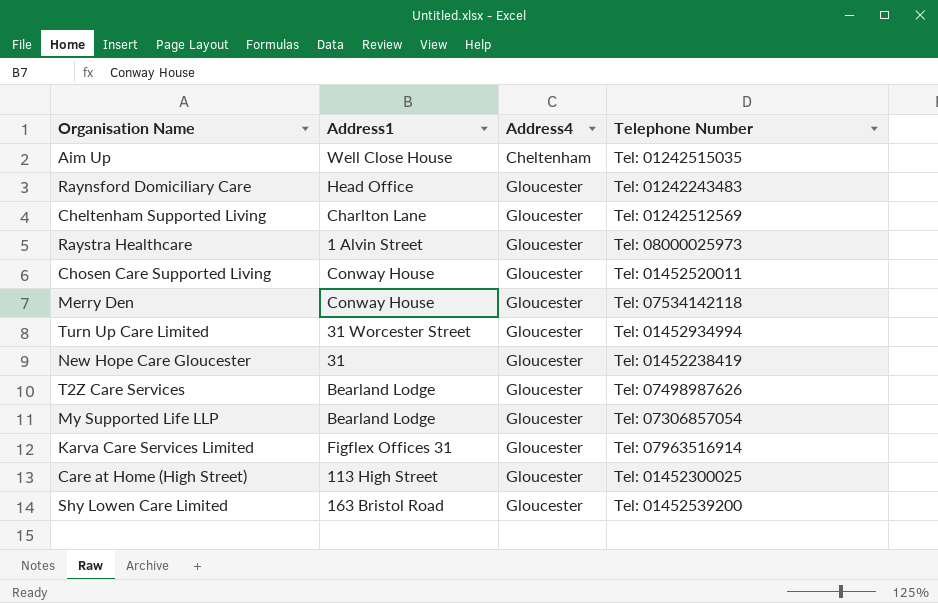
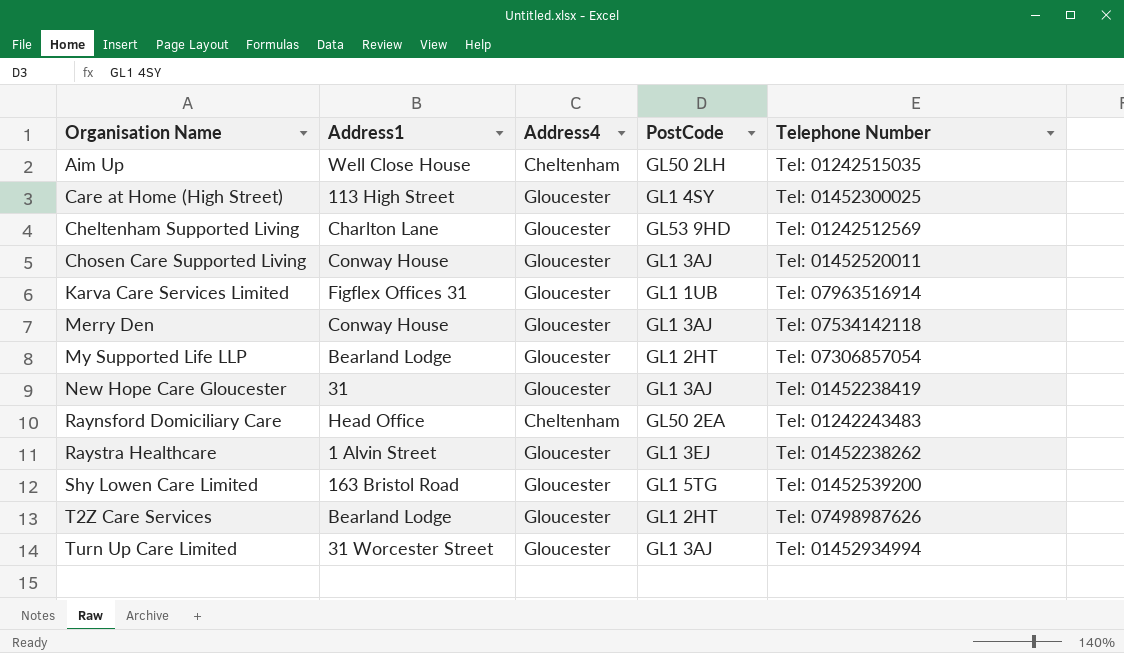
row order: Address4 ascending -> Organisation Name ascending
column PostCode | position: none -> 4
Raynsford Domiciliary Care | Address4: Gloucester -> Cheltenham
Raystra Healthcare | Telephone Number: Tel: 08000025973 -> Tel: 01452238262

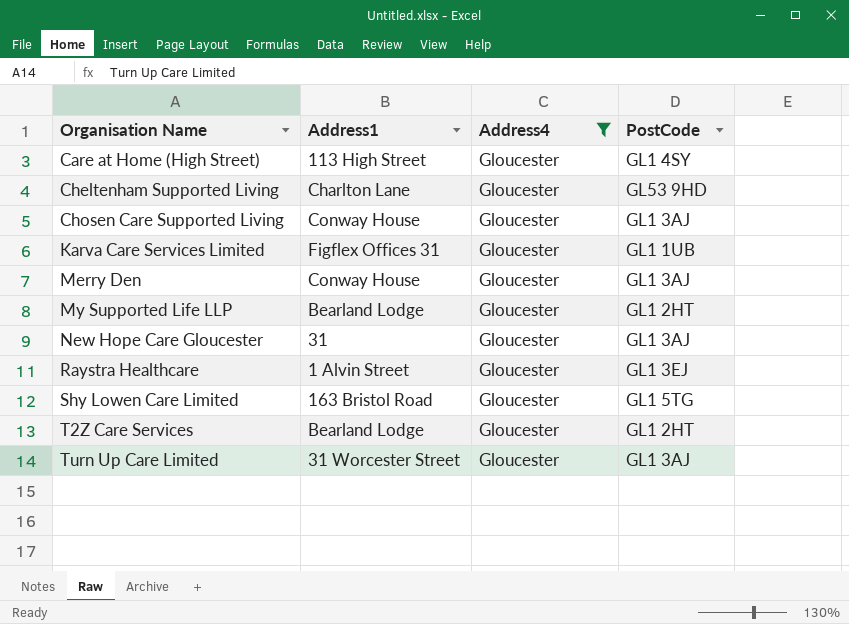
filter: none -> Address4 = Gloucester
column Telephone Number | position: 5 -> none

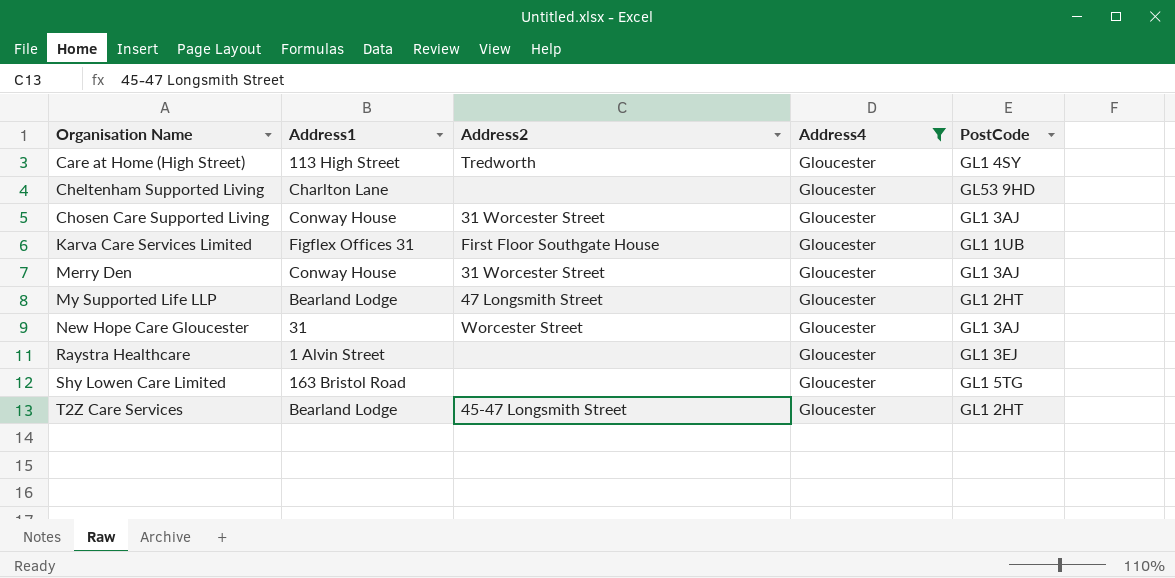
column Address2 | position: none -> 3
row Turn Up Care Limited: 31 Worcester Street | Gloucester | GL1 3AJ -> none

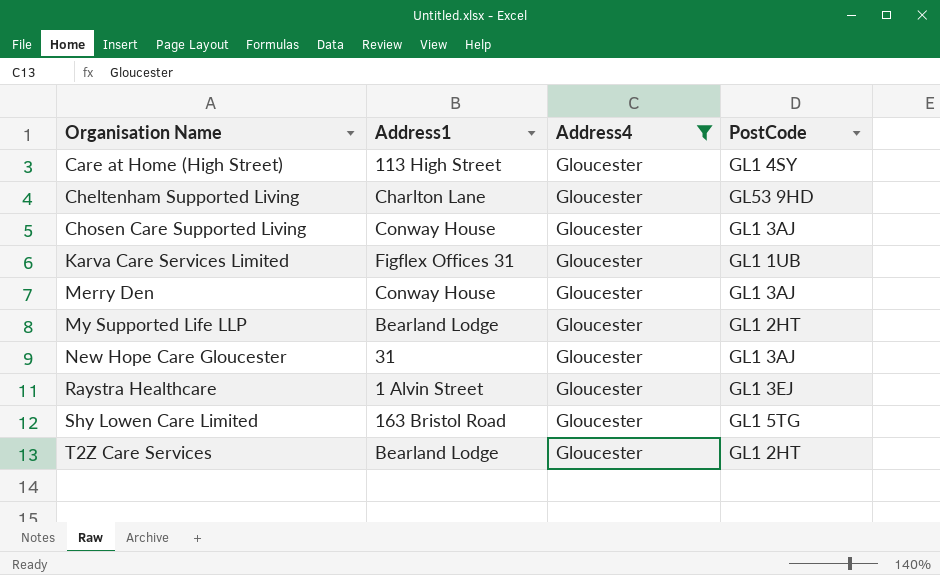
column Address2 | position: 3 -> none

